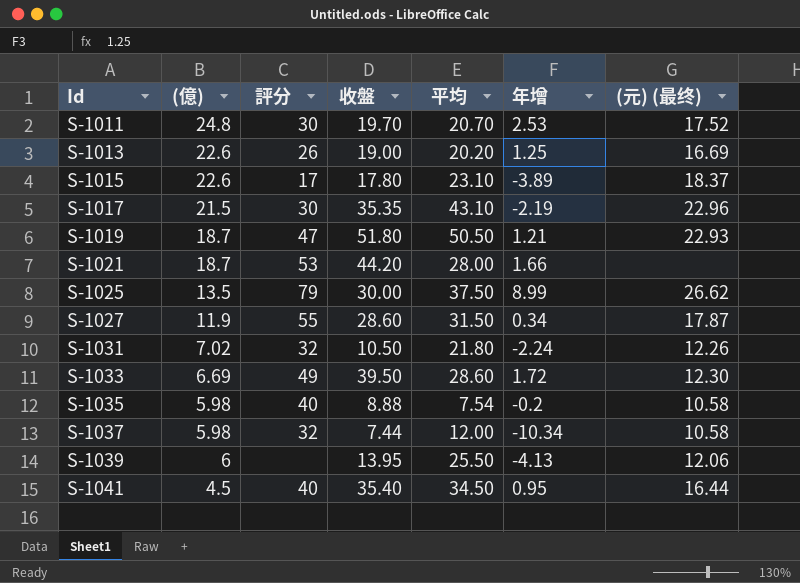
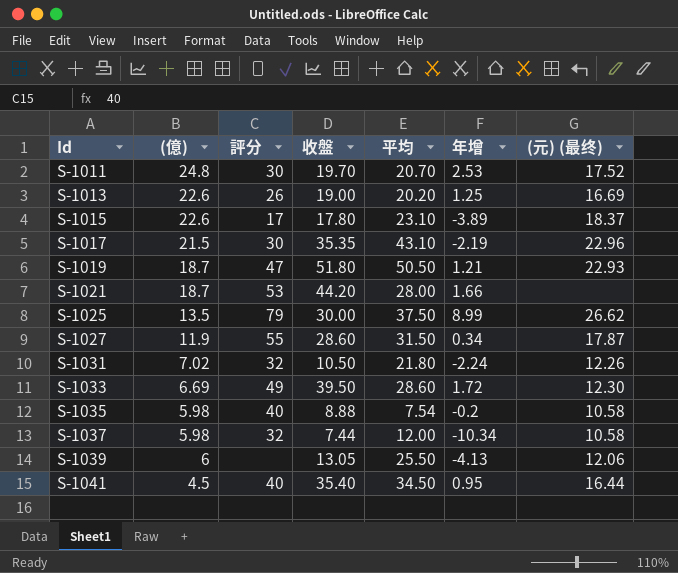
S-1039 | 收盤: 13.95 -> 13.05

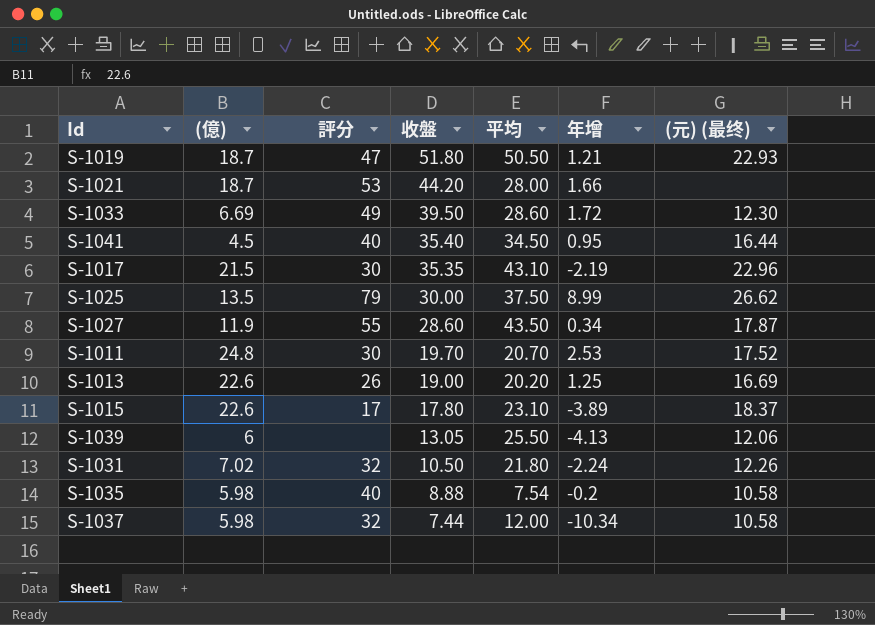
row order: Id ascending -> 收盤 descending
S-1027 | 平均: 31.50 -> 43.50

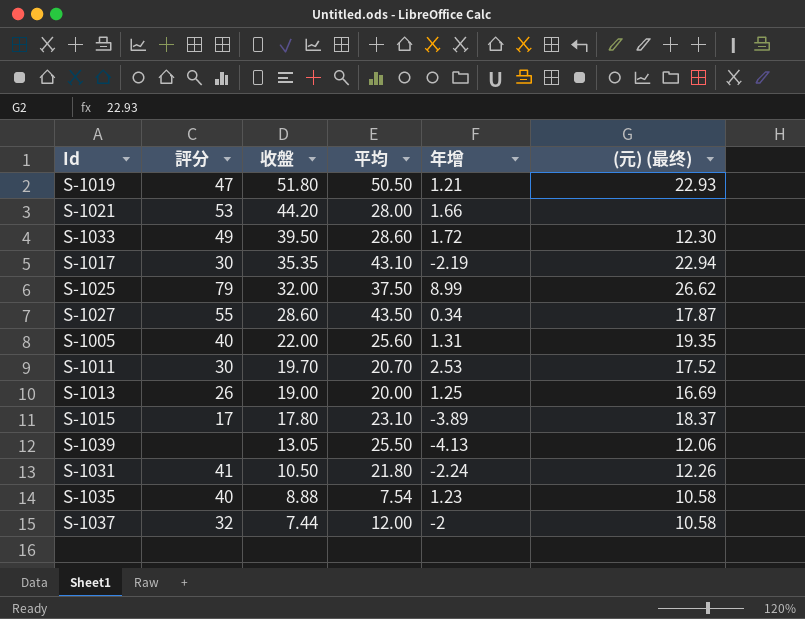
column (億) | position: 2 -> none
row S-1041: 4.5 | 40 | 35.40 | 34.50 | 0.95 | 16.44 -> none
S-1017 | (元) (最终): 22.96 -> 22.94
S-1025 | 收盤: 30.00 -> 32.00
row S-1005: none -> 40 | 22.00 | 25.60 | 1.31 | 19.35
S-1013 | 平均: 20.20 -> 20.00
S-1031 | 評分: 32 -> 41
S-1035 | 年增: -0.2 -> 1.23
S-1037 | 年增: -10.34 -> -2

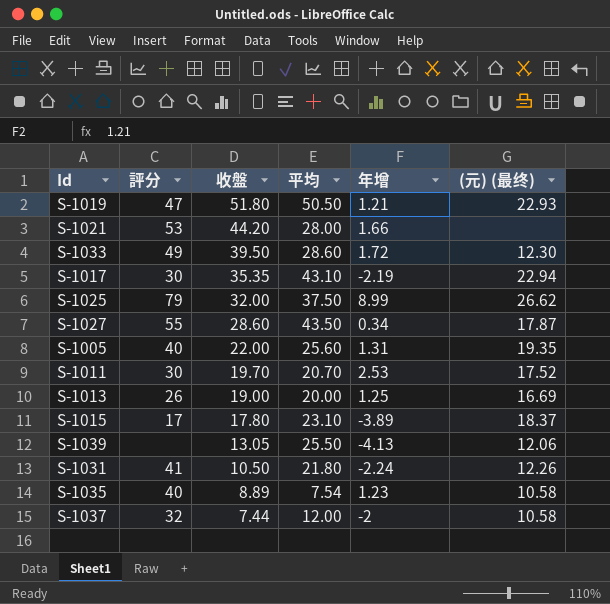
S-1035 | 收盤: 8.88 -> 8.89

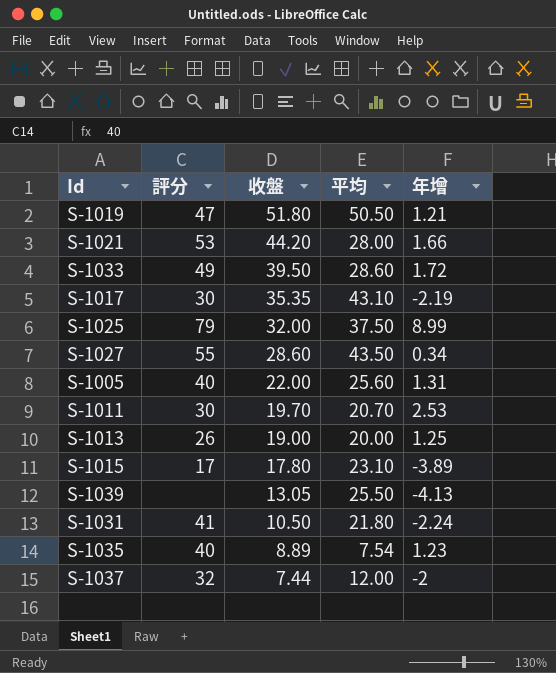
column (元) (最终) | position: 6 -> none

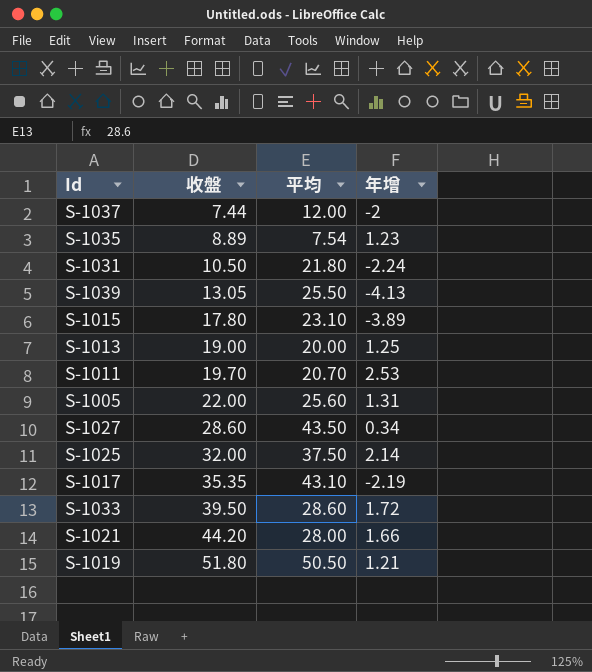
row order: 收盤 descending -> 收盤 ascending
column 評分 | position: 2 -> none
S-1025 | 年增: 8.99 -> 2.14

